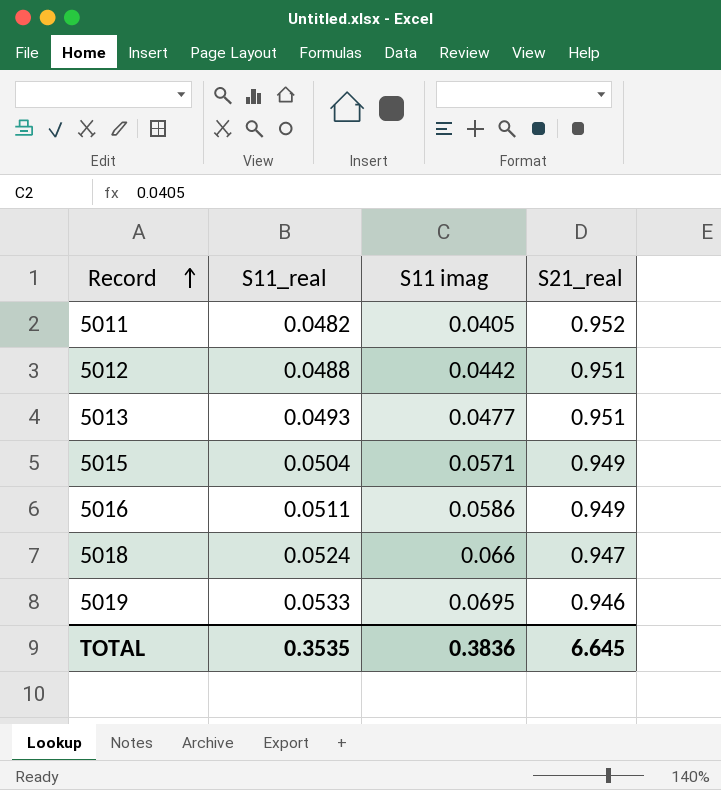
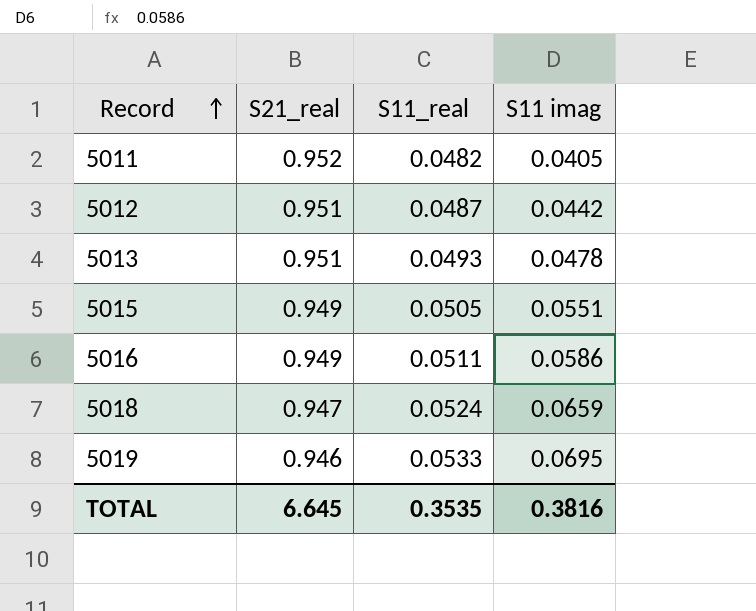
column S21_real | position: 4 -> 2
5012 | S11_real: 0.0488 -> 0.0487
5013 | S11 imag: 0.0477 -> 0.0478
5015 | S11_real: 0.0504 -> 0.0505
5015 | S11 imag: 0.0571 -> 0.0551
5018 | S11 imag: 0.066 -> 0.0659
TOTAL | S11 imag: 0.3836 -> 0.3816

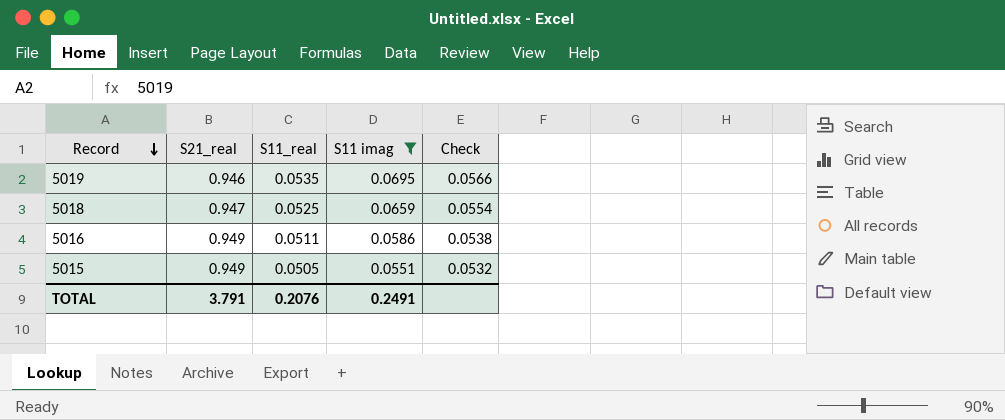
filter: none -> S11 imag >= 0.0551
row order: Record ascending -> Record descending
column Check | formula: none -> [S11_real] / [S21_real]
5019 | S11_real: 0.0533 -> 0.0535
5018 | S11_real: 0.0524 -> 0.0525
TOTAL | S21_real: 6.645 -> 3.791
TOTAL | S11_real: 0.3535 -> 0.2076
TOTAL | S11 imag: 0.3816 -> 0.2491

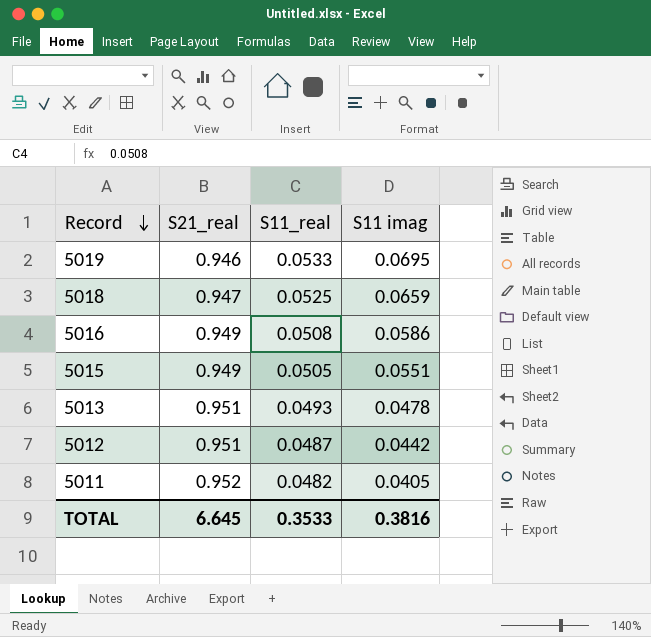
filter: S11 imag >= 0.0551 -> none
column Check | formula: [S11_real] / [S21_real] -> none
5019 | S11_real: 0.0535 -> 0.0533
5016 | S11_real: 0.0511 -> 0.0508
TOTAL | S21_real: 3.791 -> 6.645
TOTAL | S11_real: 0.2076 -> 0.3533
TOTAL | S11 imag: 0.2491 -> 0.3816

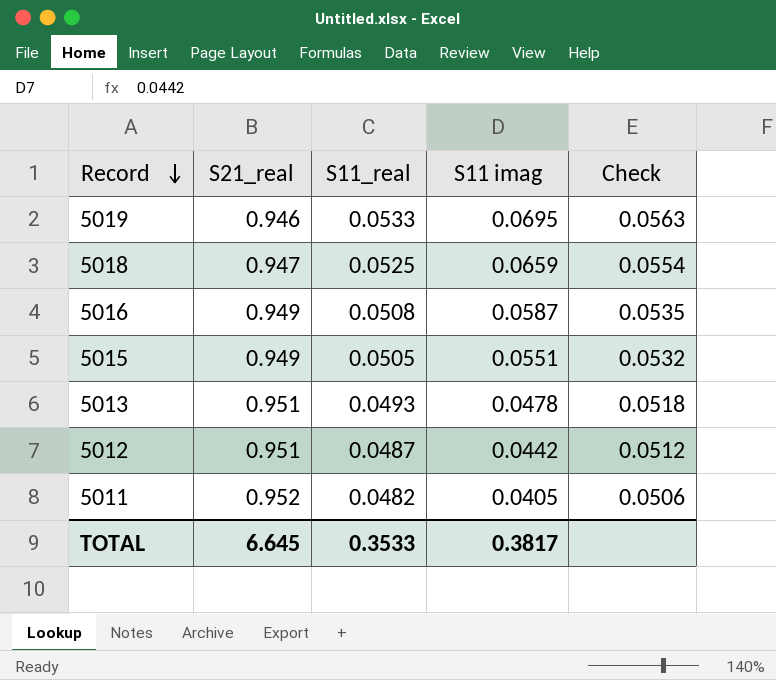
column Check | formula: none -> [S11_real] / [S21_real]
5016 | S11 imag: 0.0586 -> 0.0587
TOTAL | S11 imag: 0.3816 -> 0.3817

